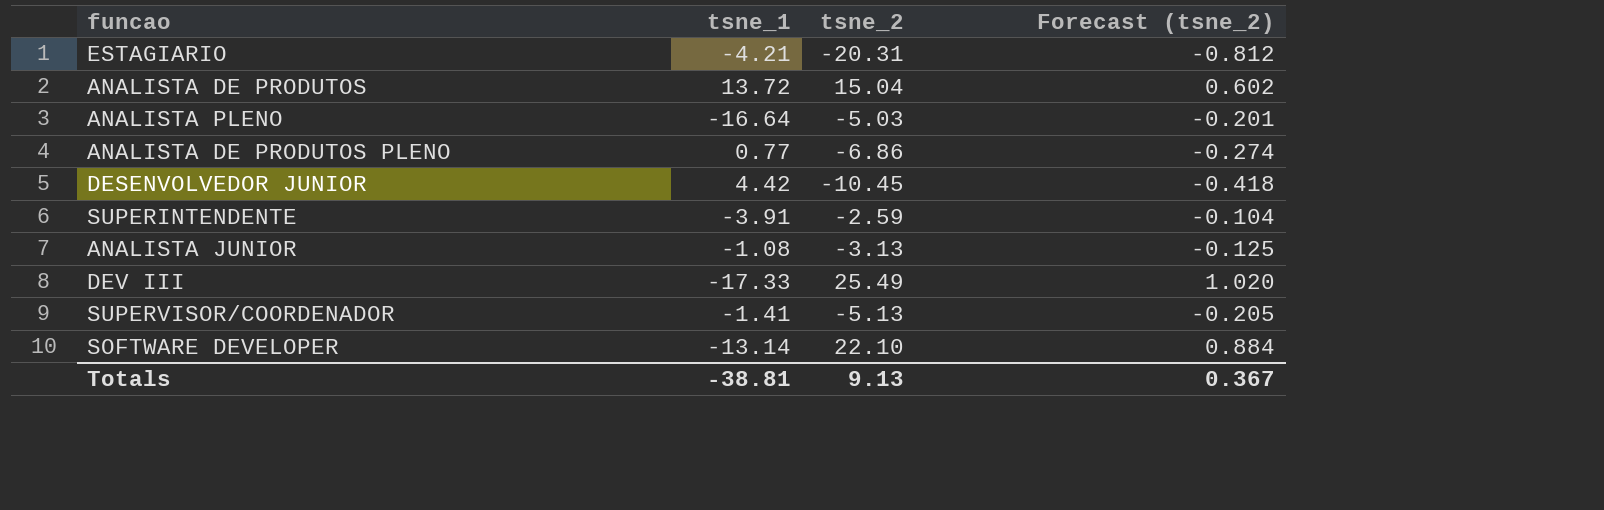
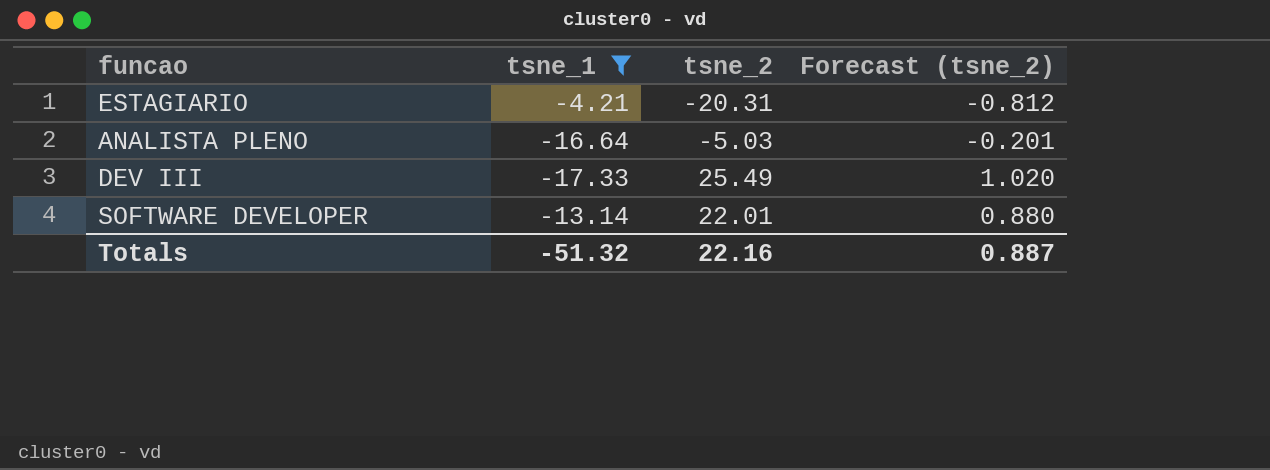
filter: none -> tsne_1 <= -4.21
SOFTWARE DEVELOPER | tsne_2: 22.10 -> 22.01
SOFTWARE DEVELOPER | Forecast (tsne_2): 0.884 -> 0.880
Totals | tsne_1: -38.81 -> -51.32
Totals | tsne_2: 9.13 -> 22.16
Totals | Forecast (tsne_2): 0.367 -> 0.887

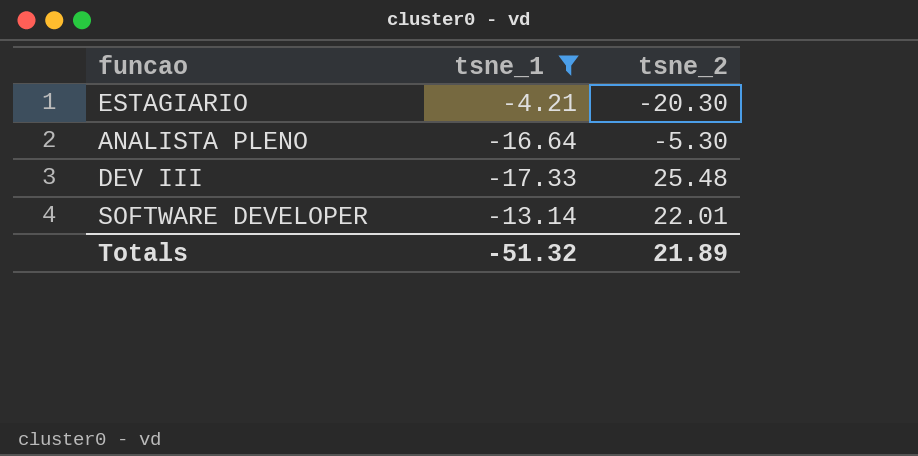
column Forecast (tsne_2) | formula: [tsne_2] * 0.04 -> none
ESTAGIARIO | tsne_2: -20.31 -> -20.30
ANALISTA PLENO | tsne_2: -5.03 -> -5.30
DEV III | tsne_2: 25.49 -> 25.48
Totals | tsne_2: 22.16 -> 21.89

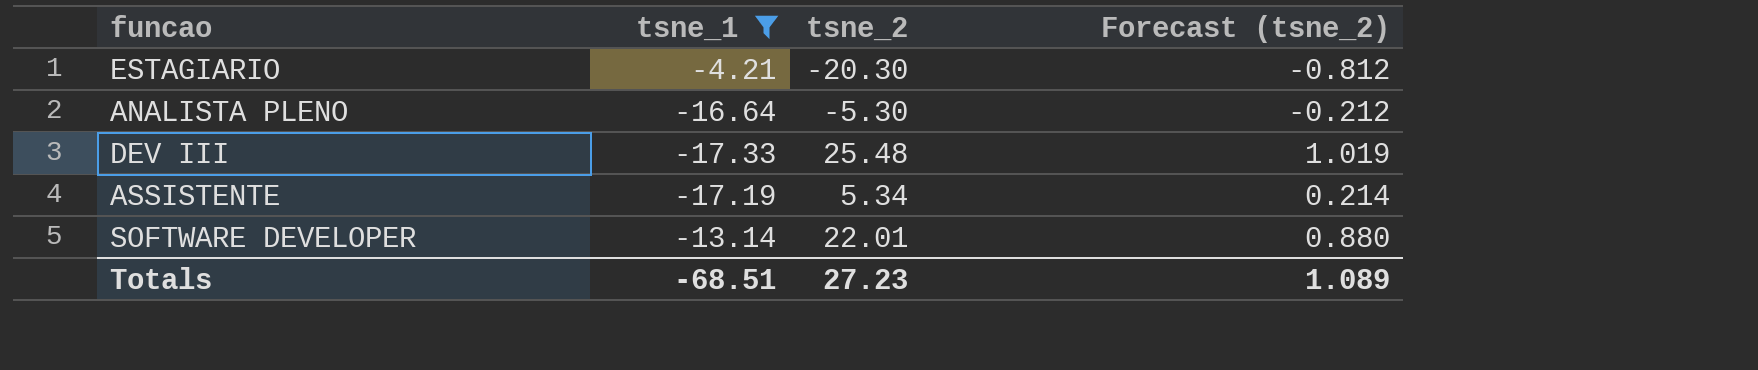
column Forecast (tsne_2) | formula: none -> [tsne_2] * 0.04
row ASSISTENTE: none -> -17.19 | 5.34 | 0.214
Totals | tsne_1: -51.32 -> -68.51
Totals | tsne_2: 21.89 -> 27.23

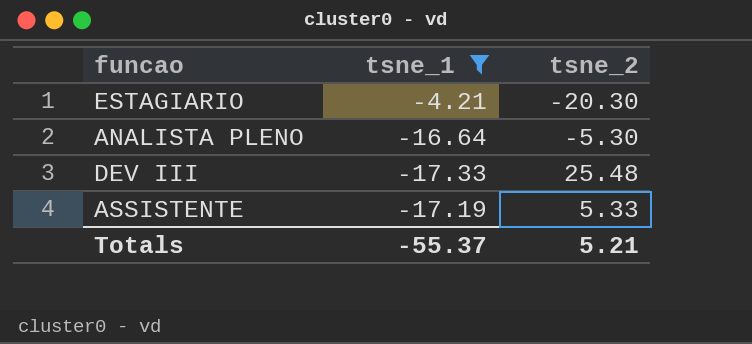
column Forecast (tsne_2) | formula: [tsne_2] * 0.04 -> none
row SOFTWARE DEVELOPER: -13.14 | 22.01 | 0.880 -> none
ASSISTENTE | tsne_2: 5.34 -> 5.33
Totals | tsne_1: -68.51 -> -55.37
Totals | tsne_2: 27.23 -> 5.21

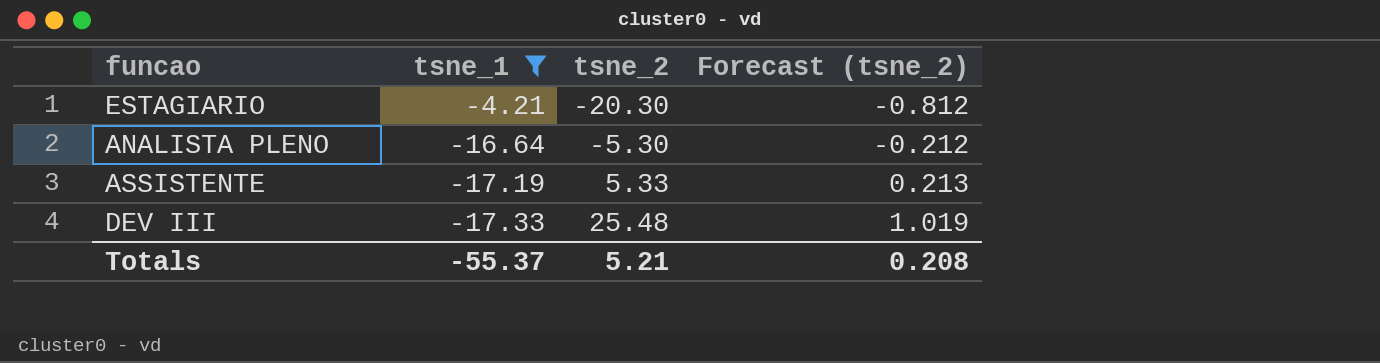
row order: none -> tsne_1 descending
column Forecast (tsne_2) | formula: none -> [tsne_2] * 0.04

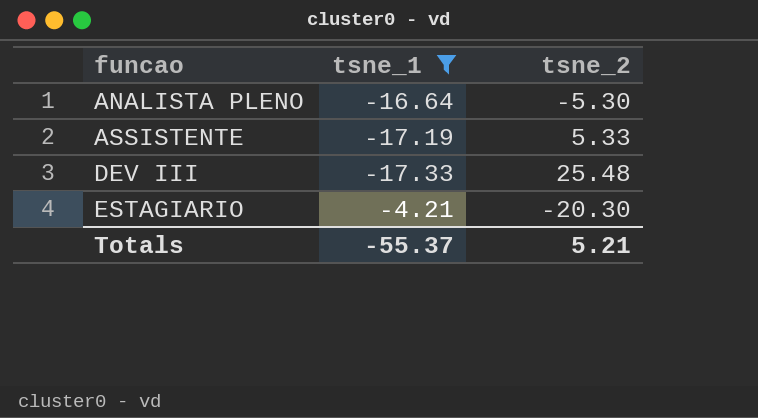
row order: tsne_1 descending -> funcao ascending
column Forecast (tsne_2) | formula: [tsne_2] * 0.04 -> none

